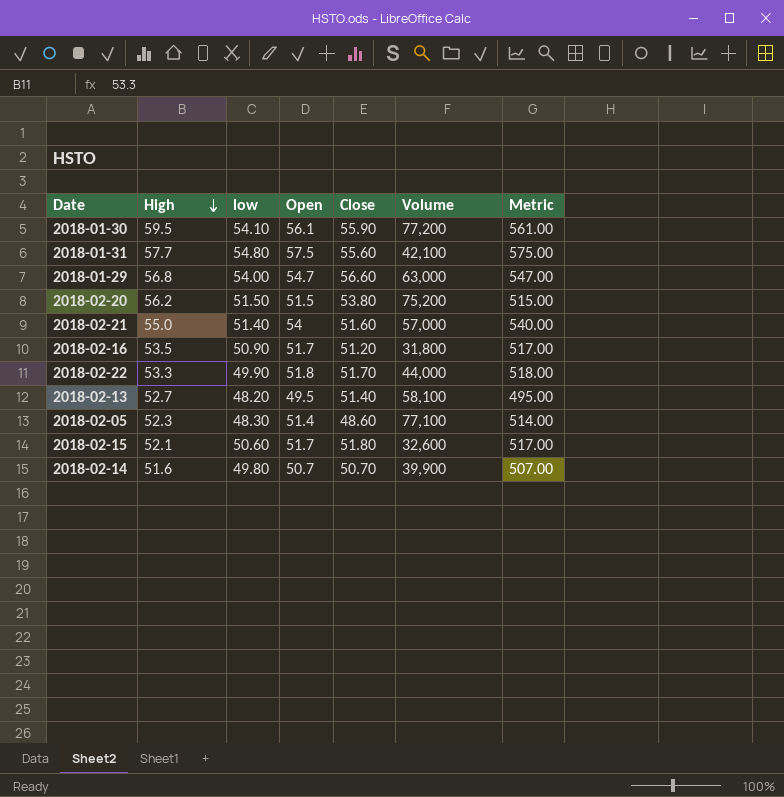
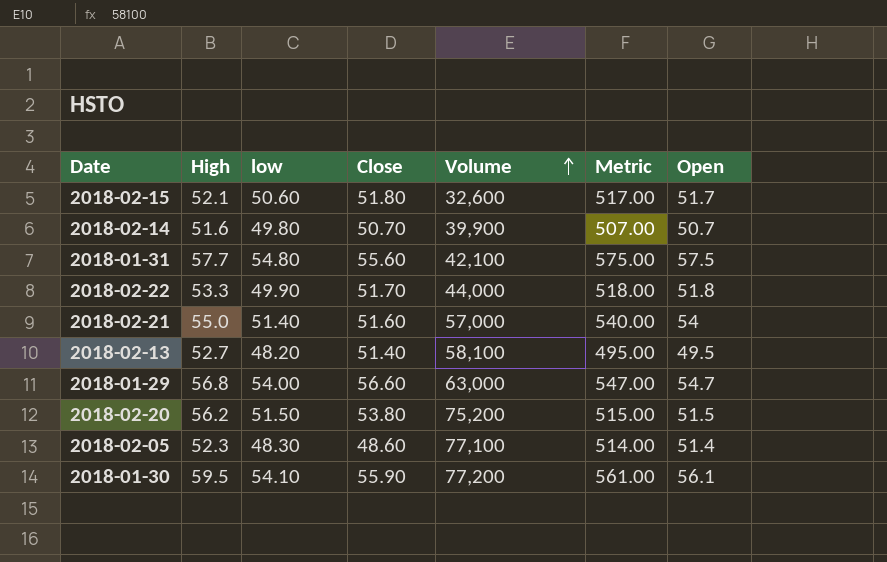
row order: High descending -> Volume ascending
column Open | position: 4 -> 7
row 2018-02-16: 53.5 | 50.90 | 51.7 | 51.20 | 31,800 | 517.00 -> none

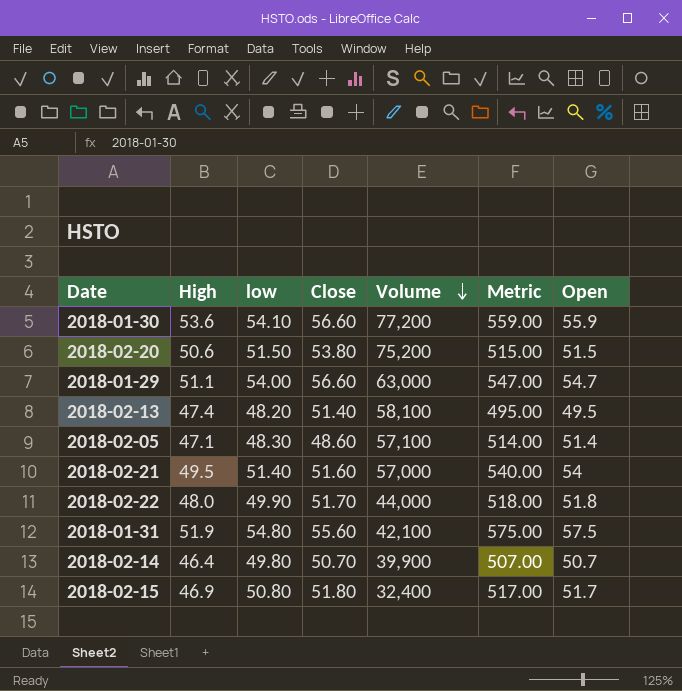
row order: Volume ascending -> Volume descending
2018-01-30 | High: 59.5 -> 53.6
2018-01-30 | Close: 55.90 -> 56.60
2018-01-30 | Metric: 561.00 -> 559.00
2018-01-30 | Open: 56.1 -> 55.9
2018-02-20 | High: 56.2 -> 50.6
2018-01-29 | High: 56.8 -> 51.1
2018-02-13 | High: 52.7 -> 47.4
2018-02-05 | High: 52.3 -> 47.1
2018-02-05 | Volume: 77,100 -> 57,100
2018-02-21 | High: 55.0 -> 49.5
2018-02-22 | High: 53.3 -> 48.0
2018-01-31 | High: 57.7 -> 51.9
2018-02-14 | High: 51.6 -> 46.4
2018-02-15 | High: 52.1 -> 46.9
2018-02-15 | low: 50.60 -> 50.80
2018-02-15 | Volume: 32,600 -> 32,400

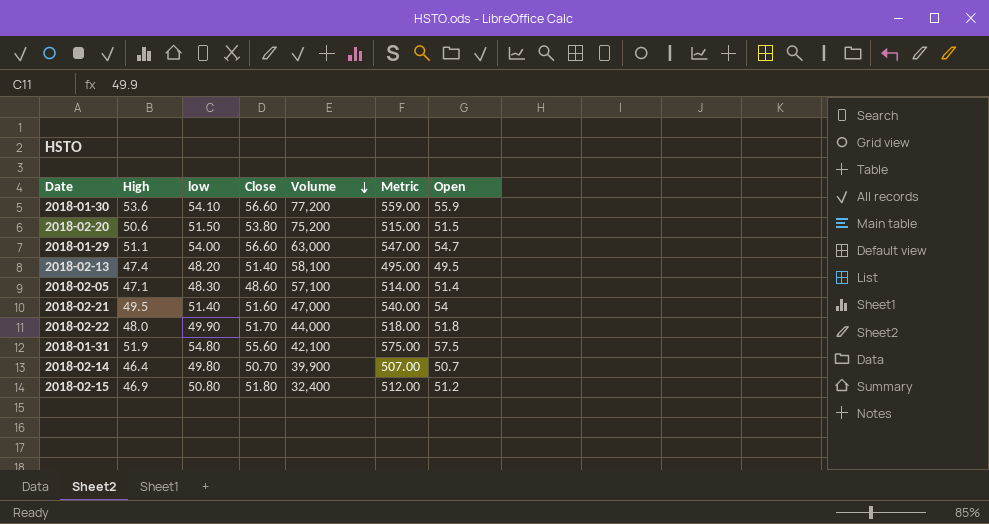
2018-02-21 | Volume: 57,000 -> 47,000
2018-02-15 | Metric: 517.00 -> 512.00
2018-02-15 | Open: 51.7 -> 51.2

